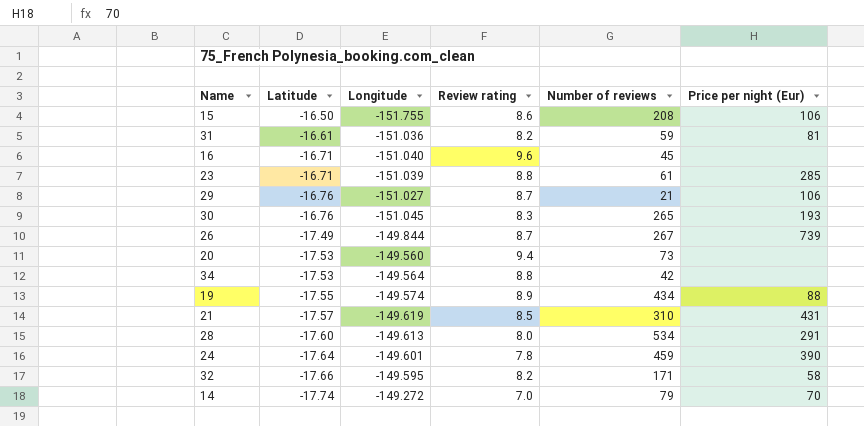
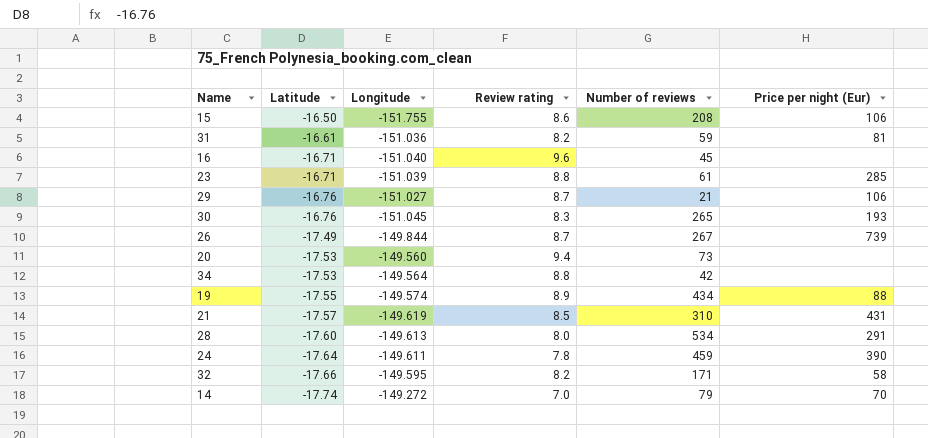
24 | Longitude: -149.601 -> -149.611

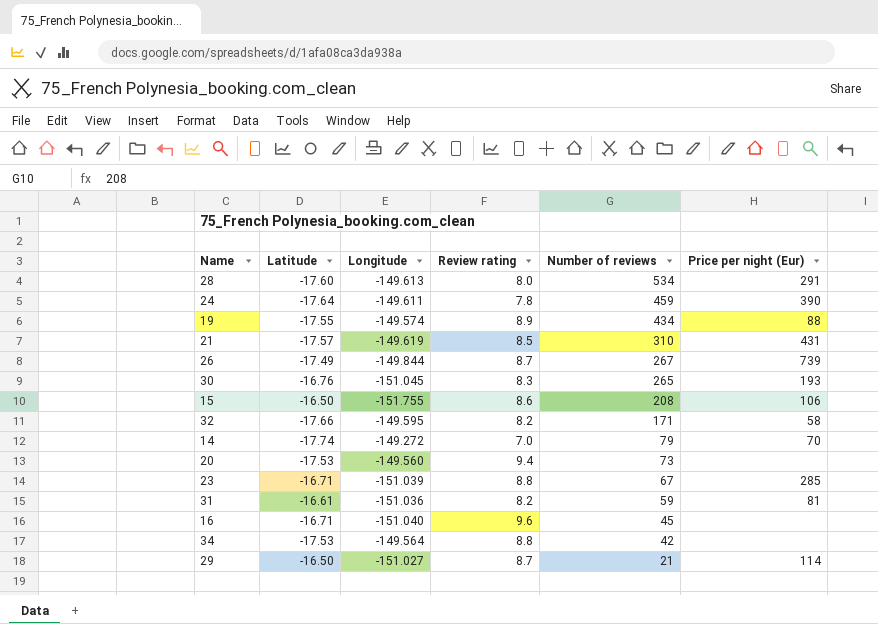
row order: Latitude descending -> Number of reviews descending
23 | Number of reviews: 61 -> 67
29 | Latitude: -16.76 -> -16.50
29 | Price per night (Eur): 106 -> 114

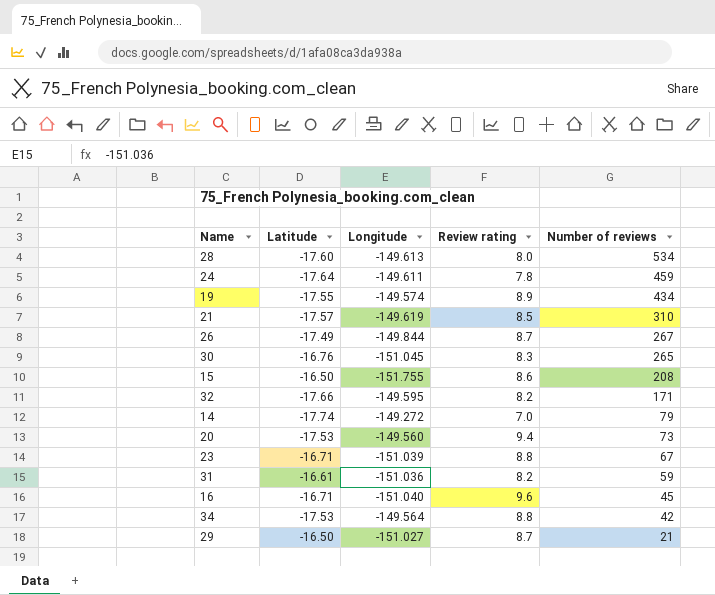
column Price per night (Eur) | position: 6 -> none

